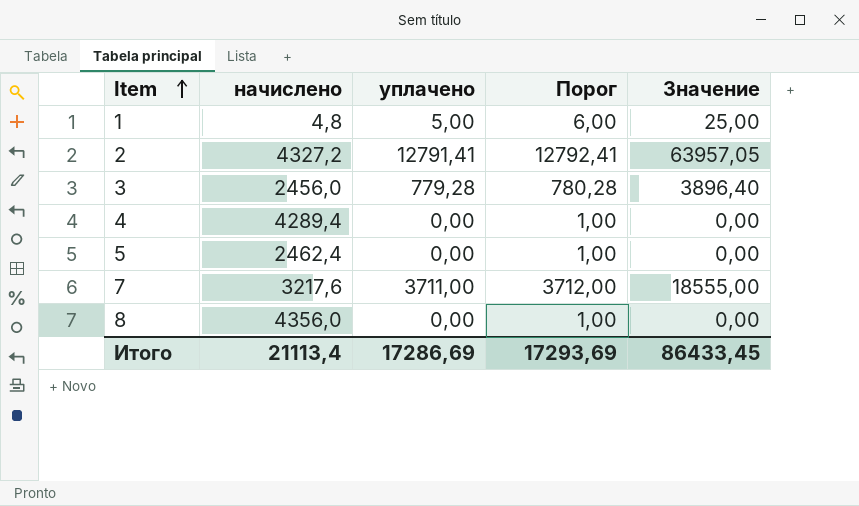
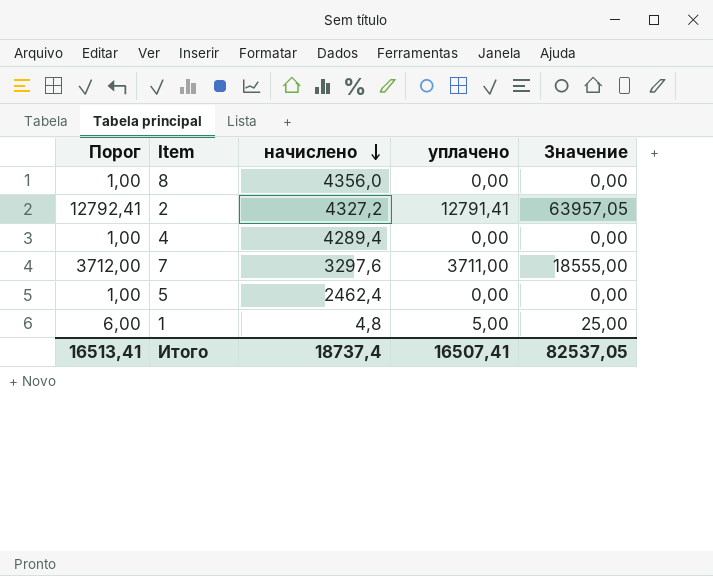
row order: Item ascending -> начислено descending
column Порог | position: 4 -> 1
row 3: 2456,0 | 779,28 | 780,28 | 3896,40 -> none
7 | начислено: 3217,6 -> 3297,6
Итого | Порог: 17293,69 -> 16513,41
Итого | начислено: 21113,4 -> 18737,4
Итого | уплачено: 17286,69 -> 16507,41
Итого | Значение: 86433,45 -> 82537,05

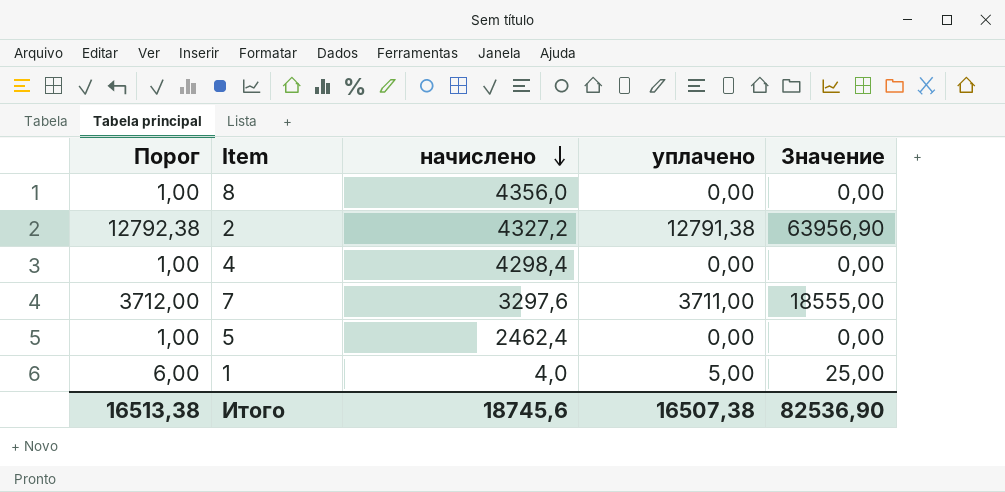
2 | Порог: 12792,41 -> 12792,38
2 | уплачено: 12791,41 -> 12791,38
2 | Значение: 63957,05 -> 63956,90
4 | начислено: 4289,4 -> 4298,4
1 | начислено: 4,8 -> 4,0
Итого | Порог: 16513,41 -> 16513,38
Итого | начислено: 18737,4 -> 18745,6
Итого | уплачено: 16507,41 -> 16507,38
Итого | Значение: 82537,05 -> 82536,90

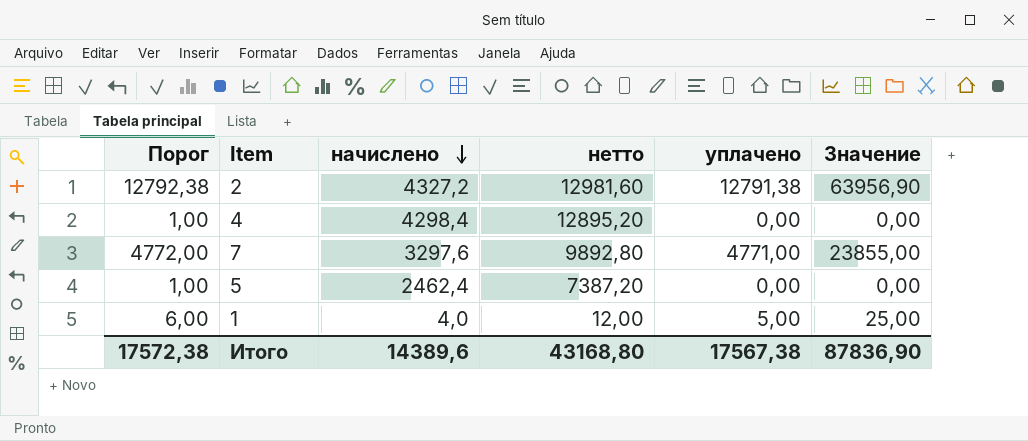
column нетто | formula: none -> [начислено] * 3
row 8: 1,00 | 4356,0 | 0,00 | 0,00 -> none
7 | Порог: 3712,00 -> 4772,00
7 | уплачено: 3711,00 -> 4771,00
7 | Значение: 18555,00 -> 23855,00
Итого | Порог: 16513,38 -> 17572,38
Итого | начислено: 18745,6 -> 14389,6
Итого | уплачено: 16507,38 -> 17567,38
Итого | Значение: 82536,90 -> 87836,90

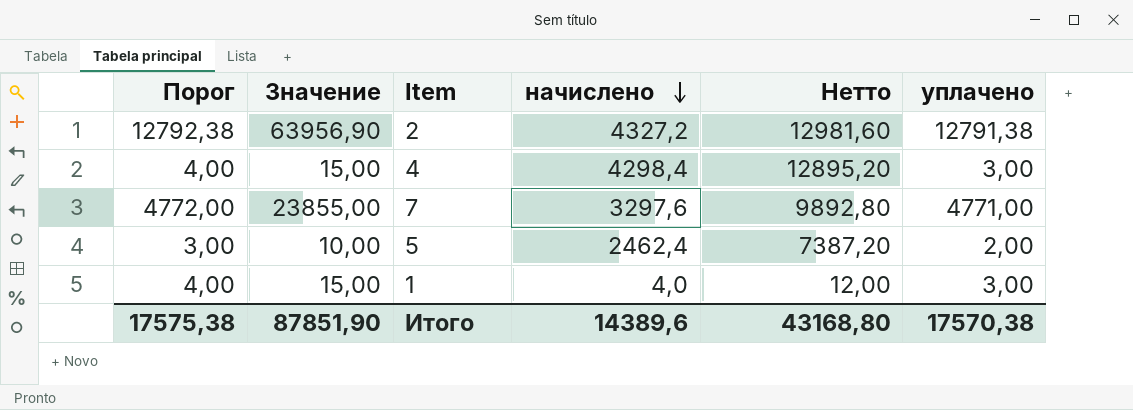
column Значение | position: 6 -> 2
column name: нетто -> Нетто
4 | Порог: 1,00 -> 4,00
4 | Значение: 0,00 -> 15,00
4 | уплачено: 0,00 -> 3,00
5 | Порог: 1,00 -> 3,00
5 | Значение: 0,00 -> 10,00
5 | уплачено: 0,00 -> 2,00
1 | Порог: 6,00 -> 4,00
1 | Значение: 25,00 -> 15,00
1 | уплачено: 5,00 -> 3,00
Итого | Порог: 17572,38 -> 17575,38
Итого | Значение: 87836,90 -> 87851,90
Итого | уплачено: 17567,38 -> 17570,38

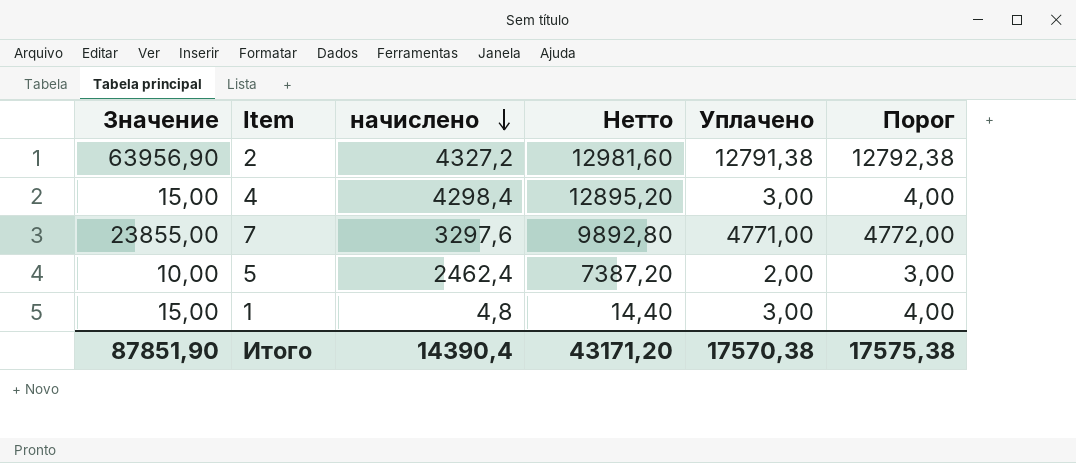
column name: уплачено -> Уплачено
column Порог | position: 1 -> 6
1 | начислено: 4,0 -> 4,8
1 | Нетто: 12,00 -> 14,40
Итого | начислено: 14389,6 -> 14390,4
Итого | Нетто: 43168,80 -> 43171,20

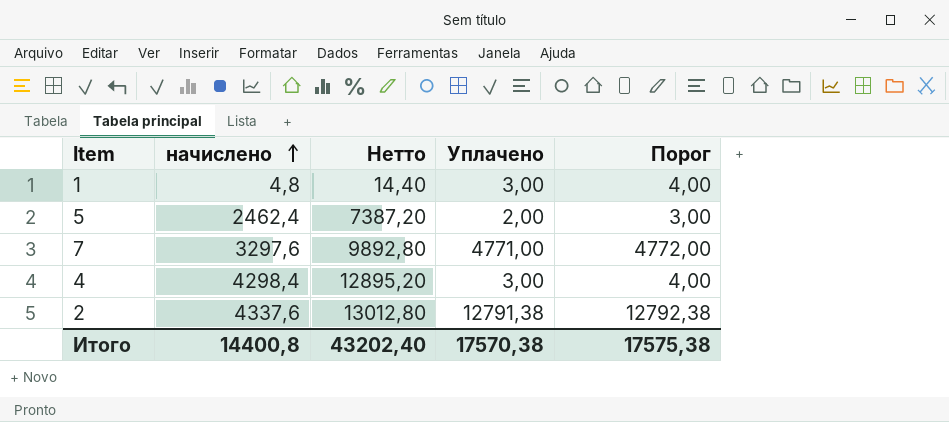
row order: начислено descending -> начислено ascending
column Значение | formula: [Уплачено] * 5 -> none
2 | начислено: 4327,2 -> 4337,6
2 | Нетто: 12981,60 -> 13012,80
Итого | начислено: 14390,4 -> 14400,8
Итого | Нетто: 43171,20 -> 43202,40

